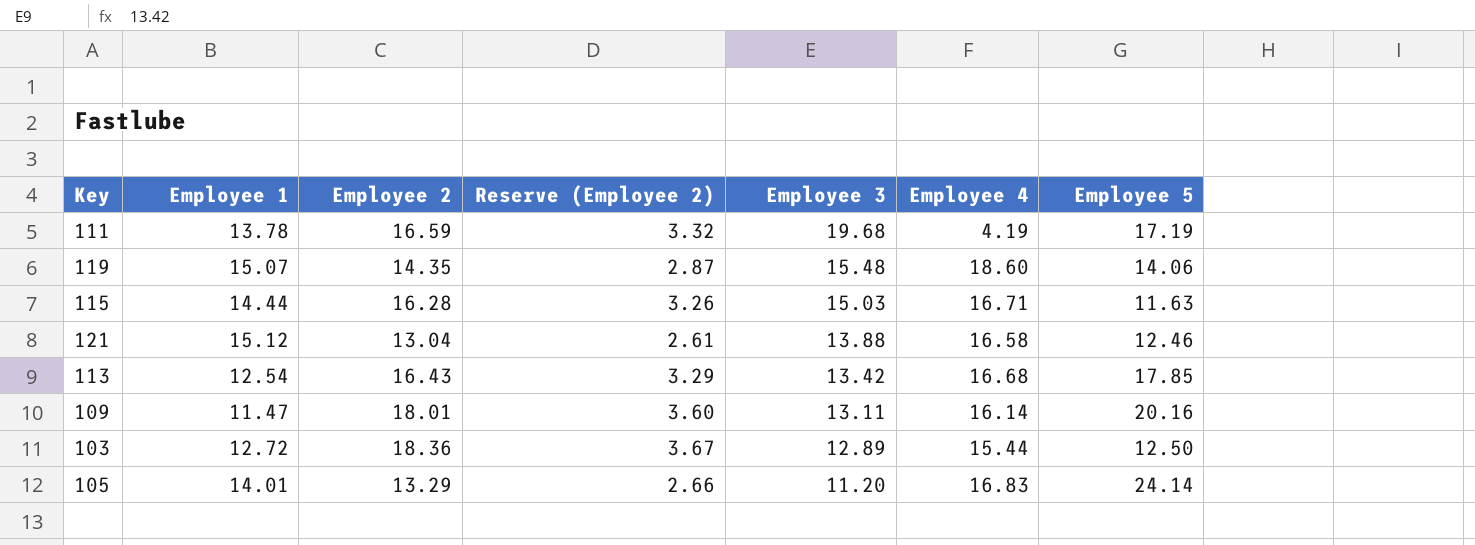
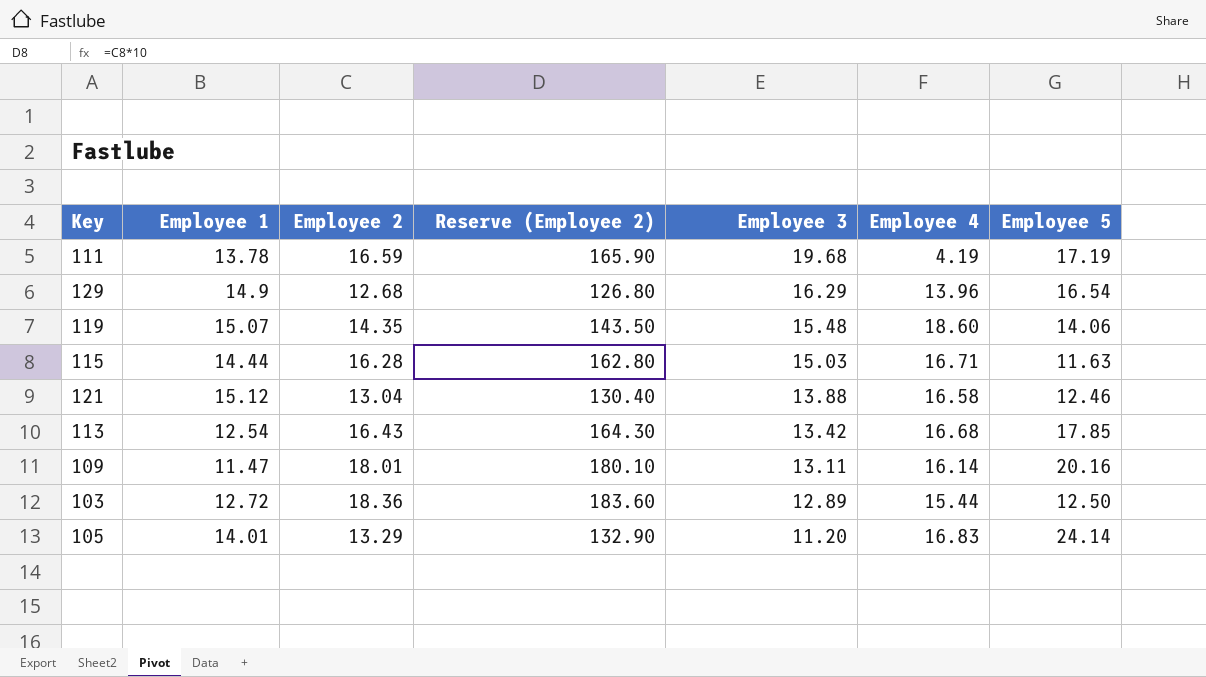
column Reserve (Employee 2) | formula: [Employee 2] * 0.2 -> [Employee 2] * 10
row 129: none -> 14.9 | 12.68 | 126.80 | 16.29 | 13.96 | 16.54

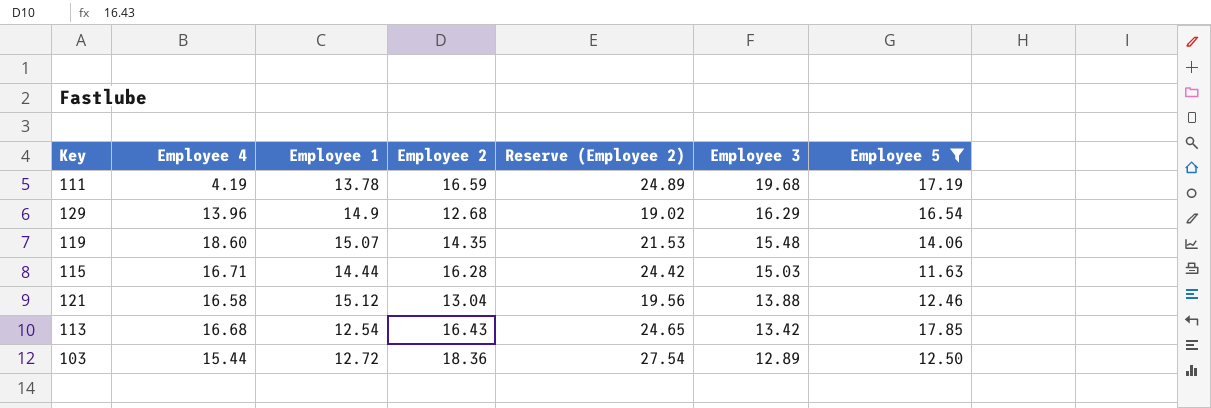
filter: none -> Employee 5 <= 17.85
column Employee 4 | position: 6 -> 2
column Reserve (Employee 2) | formula: [Employee 2] * 10 -> [Employee 2] * 1.5

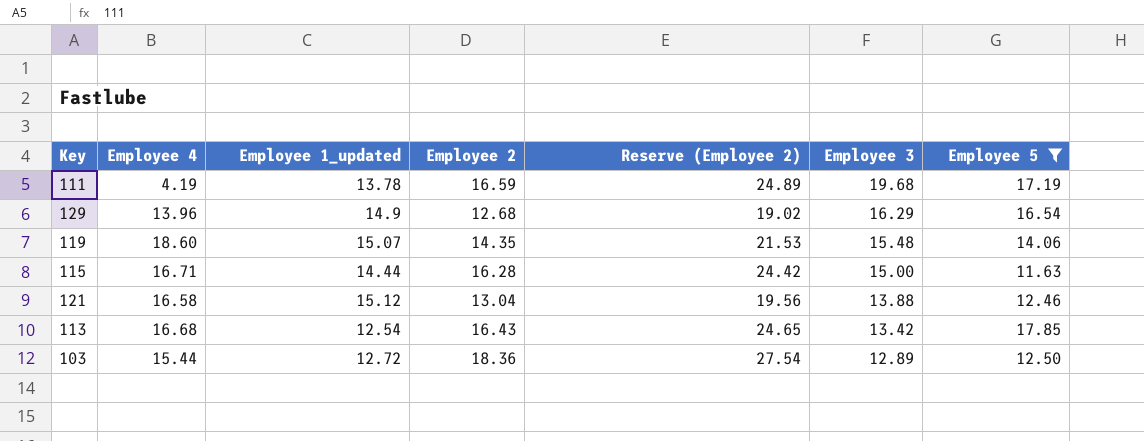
column name: Employee 1 -> Employee 1_updated
115 | Employee 3: 15.03 -> 15.00

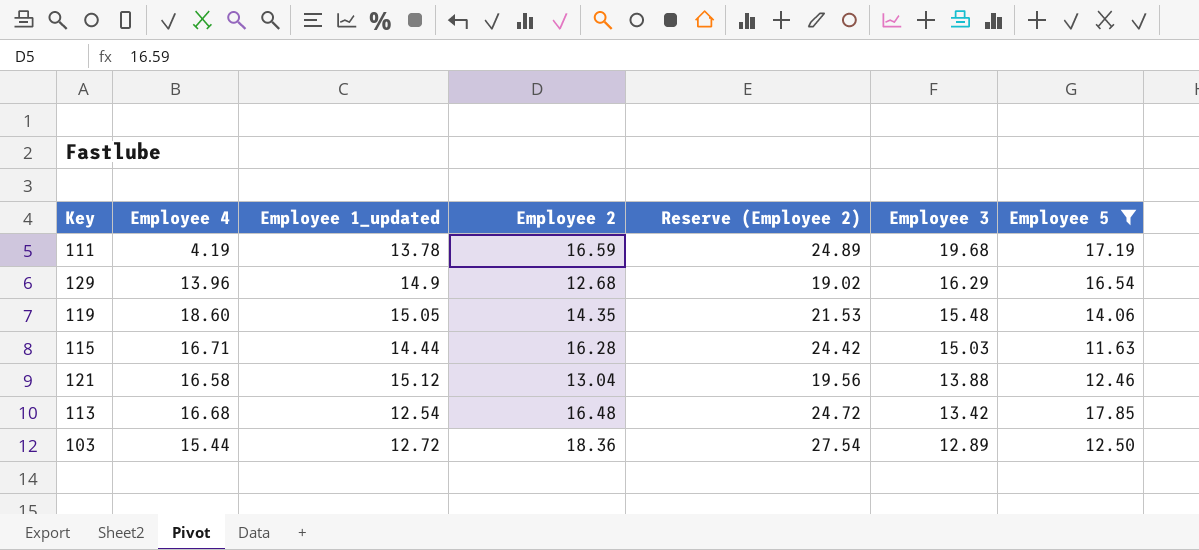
119 | Employee 1_updated: 15.07 -> 15.05
115 | Employee 3: 15.00 -> 15.03
113 | Employee 2: 16.43 -> 16.48
113 | Reserve (Employee 2): 24.65 -> 24.72

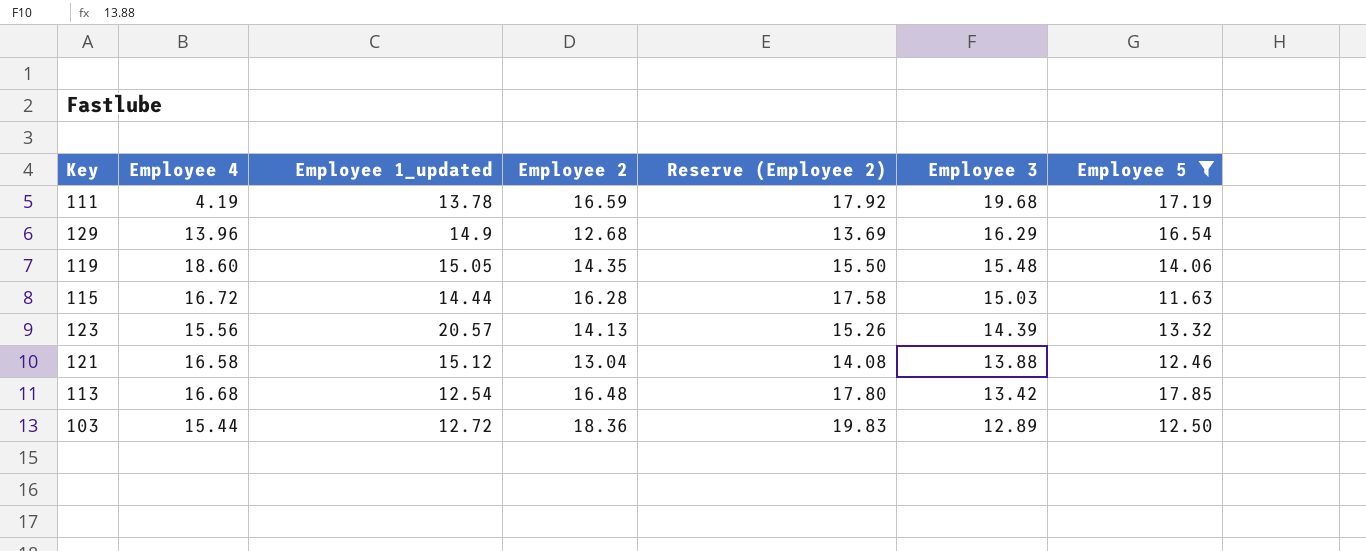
column Reserve (Employee 2) | formula: [Employee 2] * 1.5 -> [Employee 2] * 1.08
115 | Employee 4: 16.71 -> 16.72
row 123: none -> 15.56 | 20.57 | 14.13 | 15.26 | 14.39 | 13.32

